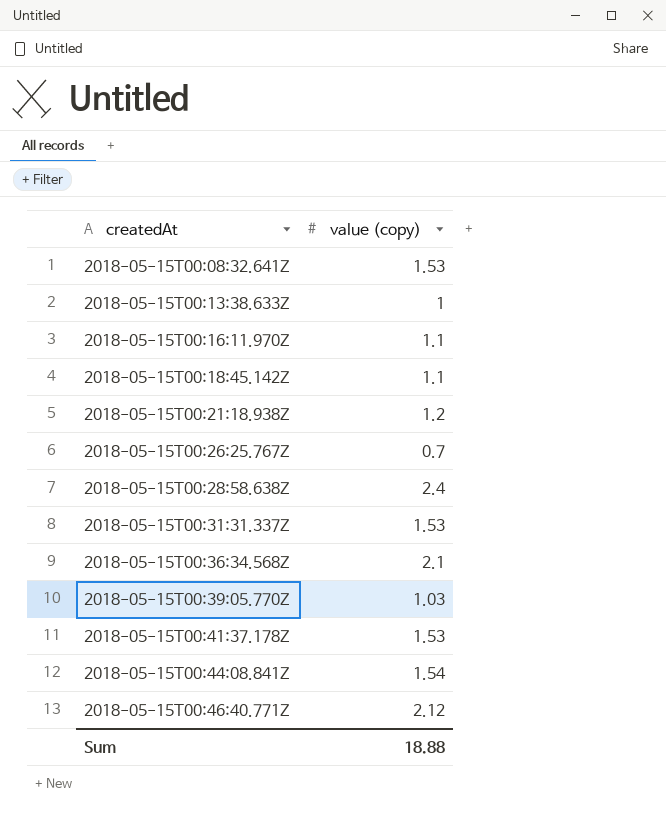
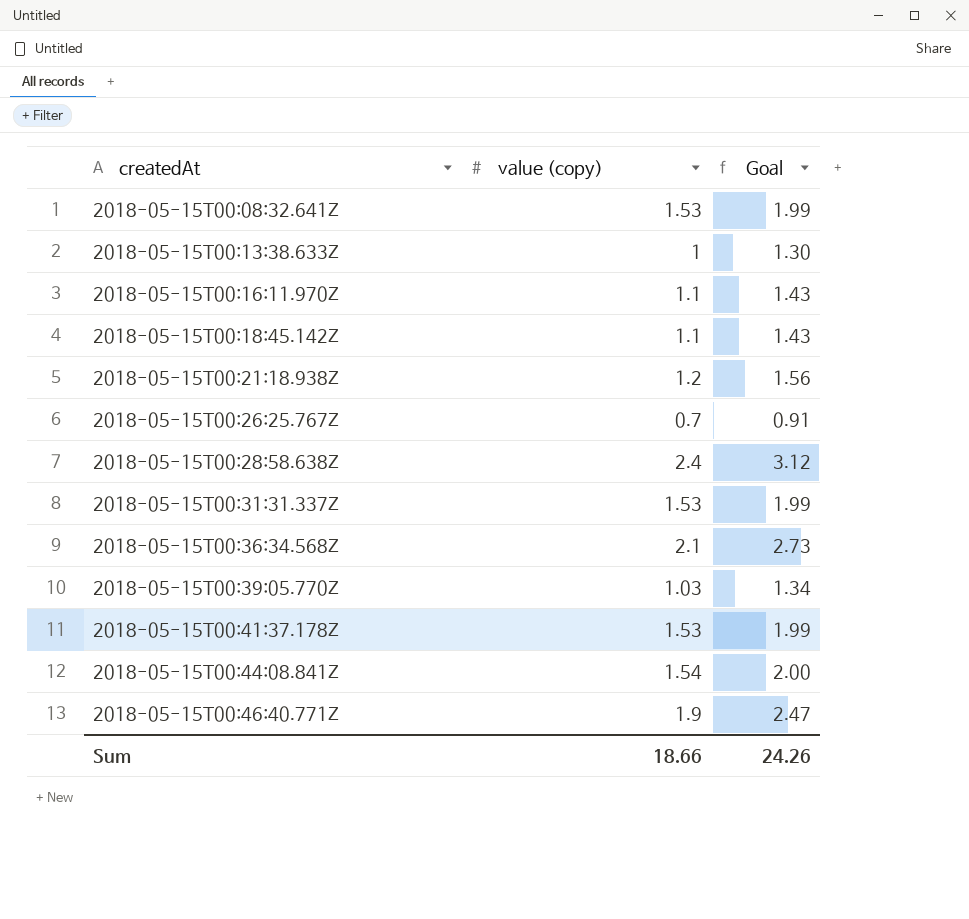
column Goal | formula: none -> [value (copy)] * 1.3
2018-05-15T00:46:40.771Z | value (copy): 2.12 -> 1.9
Sum | value (copy): 18.88 -> 18.66

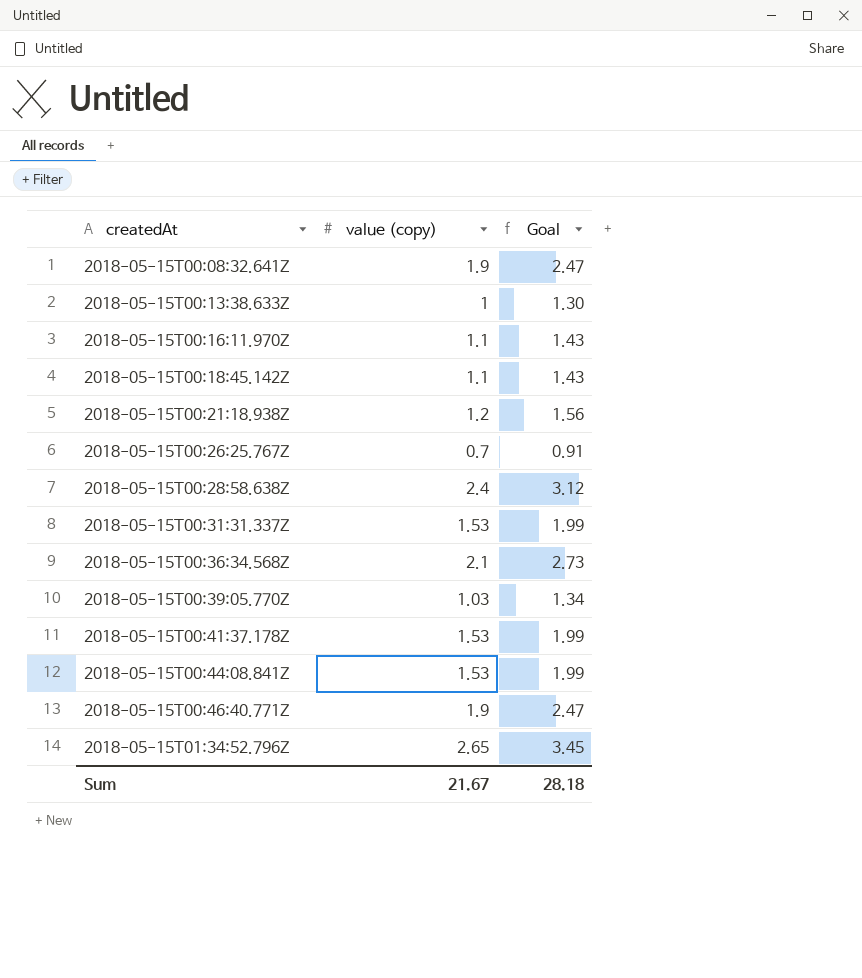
2018-05-15T00:08:32.641Z | value (copy): 1.53 -> 1.9
2018-05-15T00:08:32.641Z | Goal: 1.99 -> 2.47
2018-05-15T00:44:08.841Z | value (copy): 1.54 -> 1.53
2018-05-15T00:44:08.841Z | Goal: 2.00 -> 1.99
row 2018-05-15T01:34:52.796Z: none -> 2.65 | 3.45
Sum | value (copy): 18.66 -> 21.67
Sum | Goal: 24.26 -> 28.18

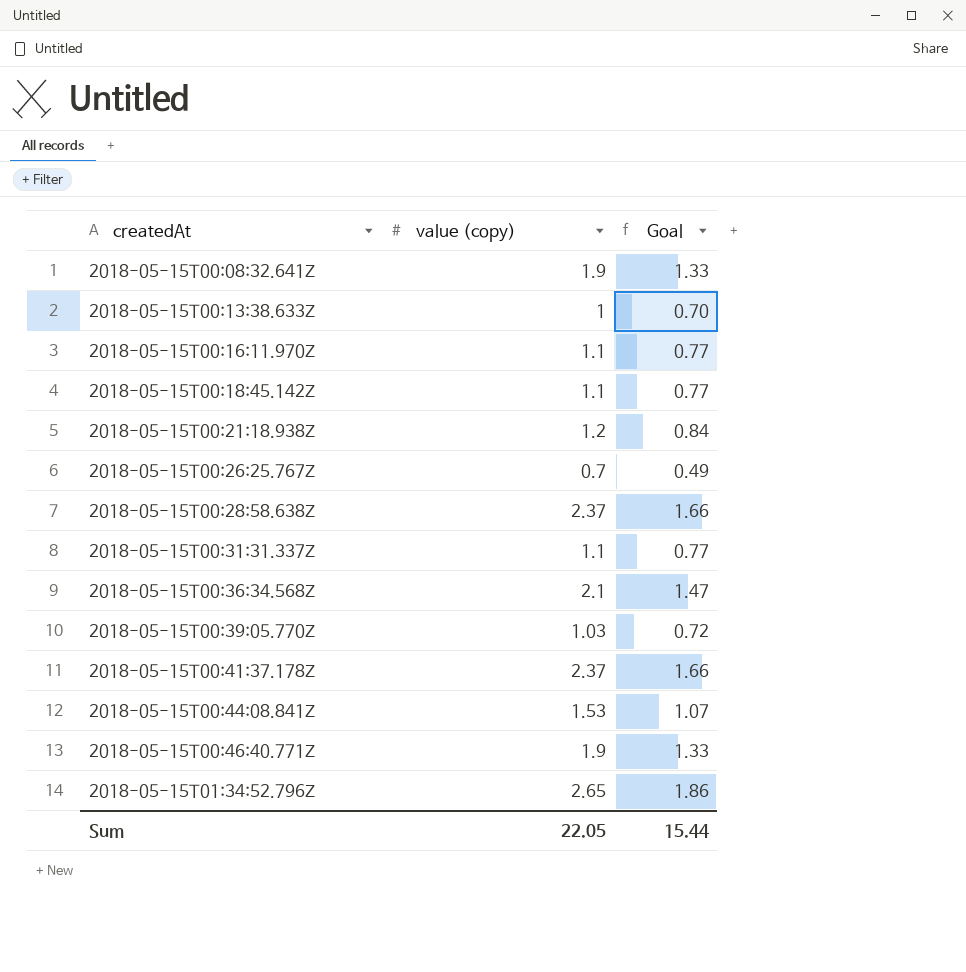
column Goal | formula: [value (copy)] * 1.3 -> [value (copy)] * 0.7
2018-05-15T00:28:58.638Z | value (copy): 2.4 -> 2.37
2018-05-15T00:31:31.337Z | value (copy): 1.53 -> 1.1
2018-05-15T00:41:37.178Z | value (copy): 1.53 -> 2.37
Sum | value (copy): 21.67 -> 22.05
Sum | Goal: 28.18 -> 15.44

